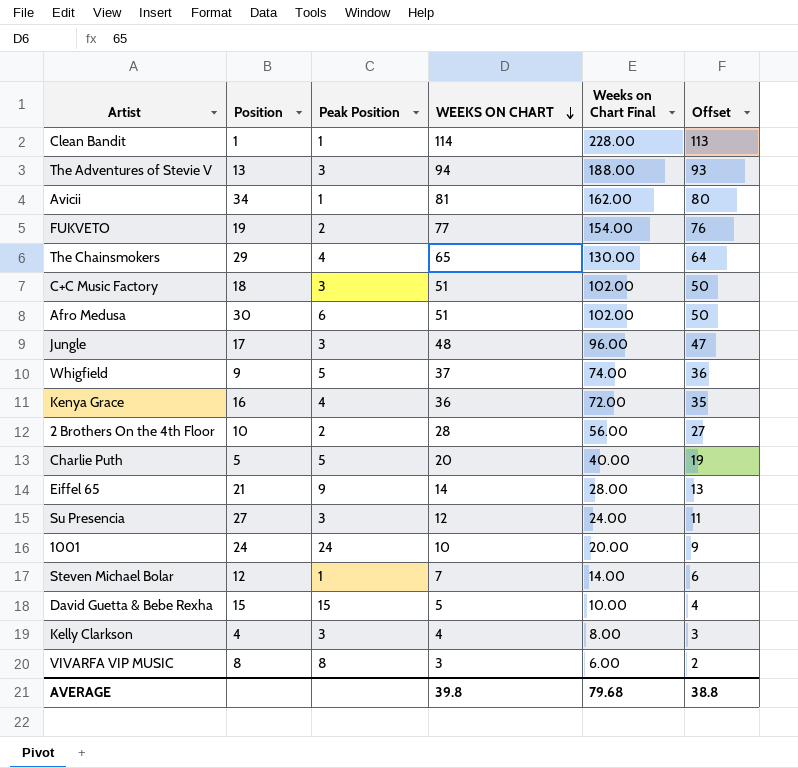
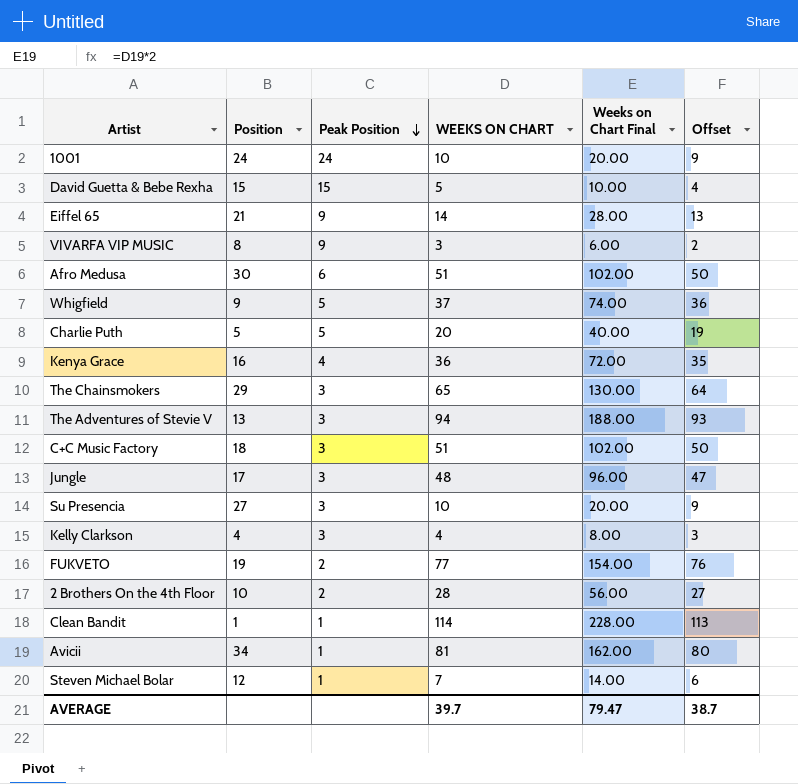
row order: WEEKS ON CHART descending -> Peak Position descending
VIVARFA VIP MUSIC | Peak Position: 8 -> 9
The Chainsmokers | Peak Position: 4 -> 3
Su Presencia | WEEKS ON CHART: 12 -> 10
Su Presencia | Weeks on Chart Final: 24.00 -> 20.00
Su Presencia | Offset: 11 -> 9
AVERAGE | WEEKS ON CHART: 39.8 -> 39.7
AVERAGE | Weeks on Chart Final: 79.68 -> 79.47
AVERAGE | Offset: 38.8 -> 38.7

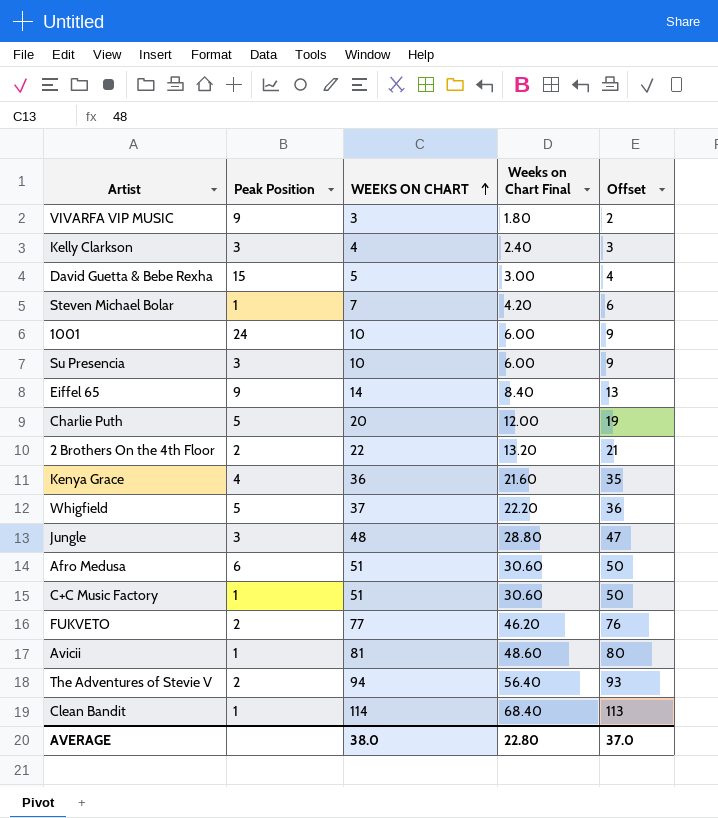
row order: Peak Position descending -> WEEKS ON CHART ascending
column Position | position: 2 -> none
column Weeks on Chart Final | formula: [WEEKS ON CHART] * 2 -> [WEEKS ON CHART] * 0.6
row The Chainsmokers: 29 | 3 | 65 | 130.00 | 64 -> none
2 Brothers On the 4th Floor | WEEKS ON CHART: 28 -> 22
2 Brothers On the 4th Floor | Offset: 27 -> 21
C+C Music Factory | Peak Position: 3 -> 1
The Adventures of Stevie V | Peak Position: 3 -> 2
AVERAGE | WEEKS ON CHART: 39.7 -> 38.0
AVERAGE | Weeks on Chart Final: 79.47 -> 22.80
AVERAGE | Offset: 38.7 -> 37.0

